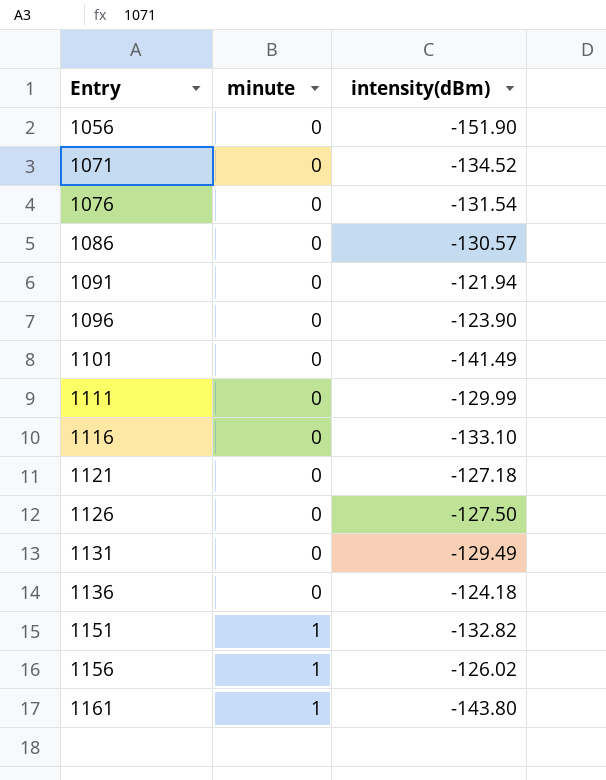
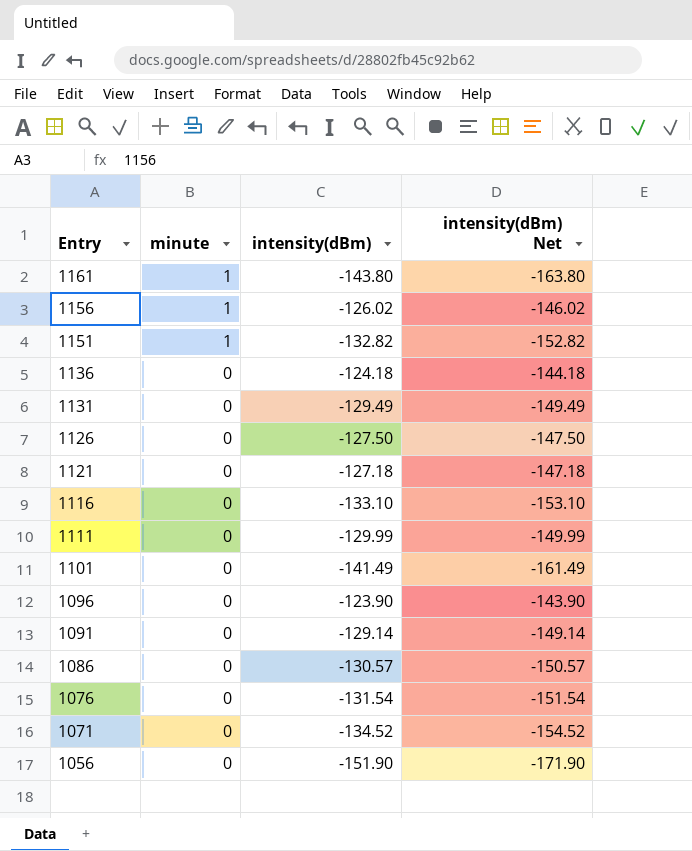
row order: Entry ascending -> Entry descending
column intensity(dBm) Net | formula: none -> [intensity(dBm)] - 20
1091 | intensity(dBm): -121.94 -> -129.14

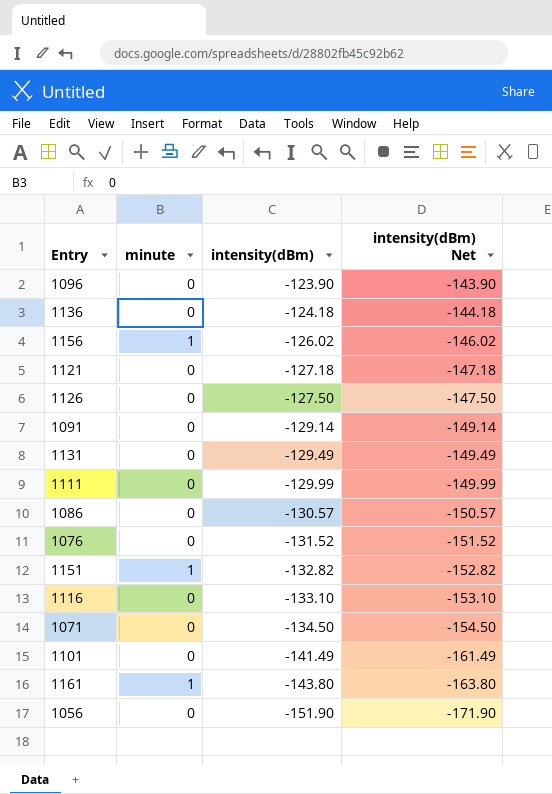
row order: Entry descending -> intensity(dBm) descending
1076 | intensity(dBm): -131.54 -> -131.52
1076 | intensity(dBm) Net: -151.54 -> -151.52
1071 | intensity(dBm): -134.52 -> -134.50
1071 | intensity(dBm) Net: -154.52 -> -154.50

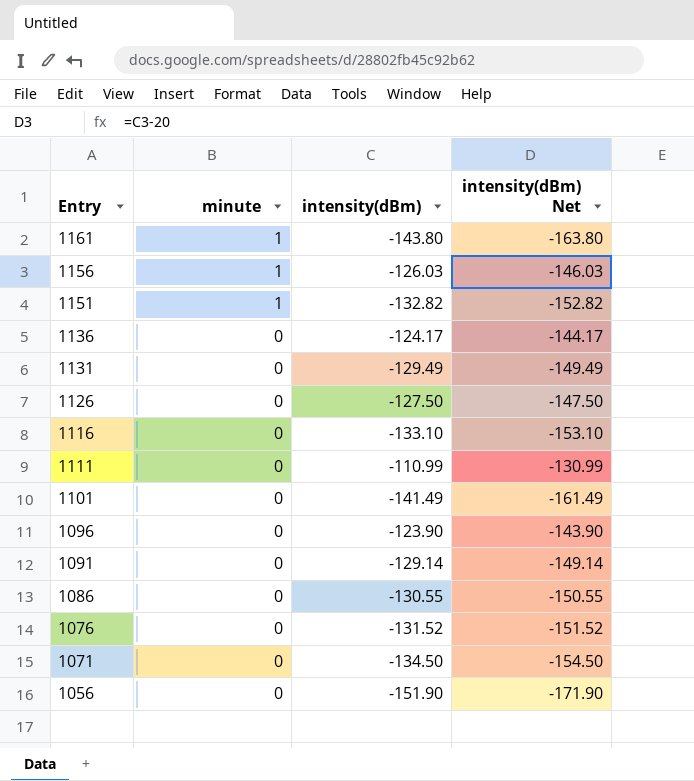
row order: intensity(dBm) descending -> Entry descending
row 1121: 0 | -127.18 | -147.18 -> none
1156 | intensity(dBm): -126.02 -> -126.03
1156 | intensity(dBm) Net: -146.02 -> -146.03
1136 | intensity(dBm): -124.18 -> -124.17
1136 | intensity(dBm) Net: -144.18 -> -144.17
1111 | intensity(dBm): -129.99 -> -110.99
1111 | intensity(dBm) Net: -149.99 -> -130.99
1086 | intensity(dBm): -130.57 -> -130.55
1086 | intensity(dBm) Net: -150.57 -> -150.55

